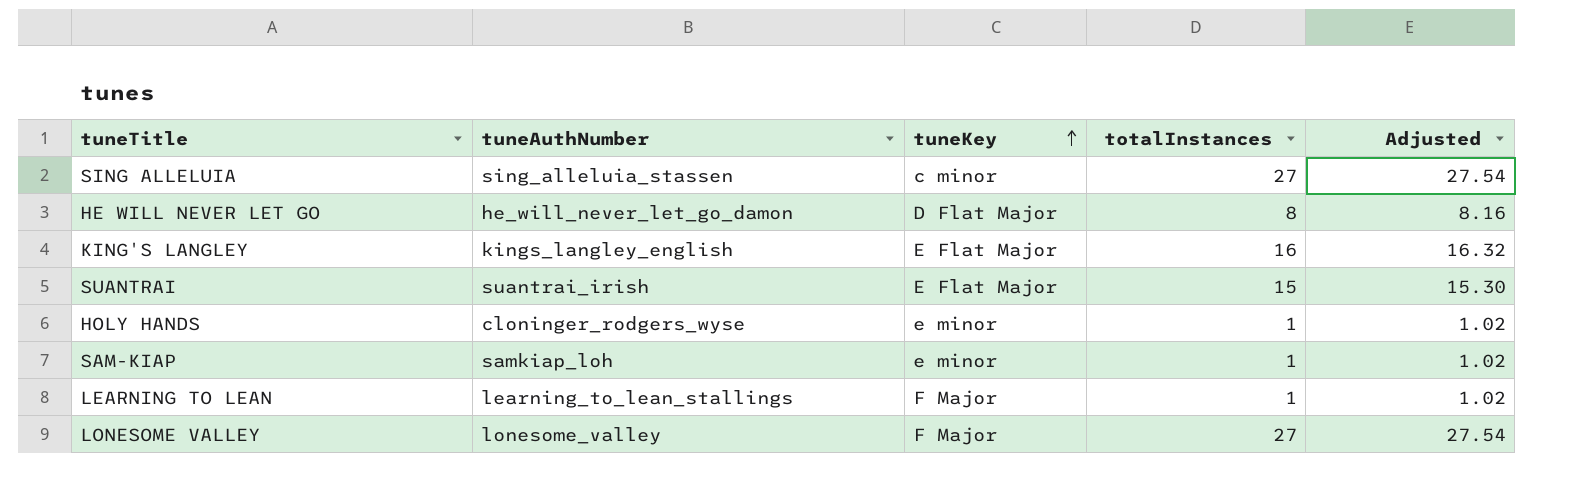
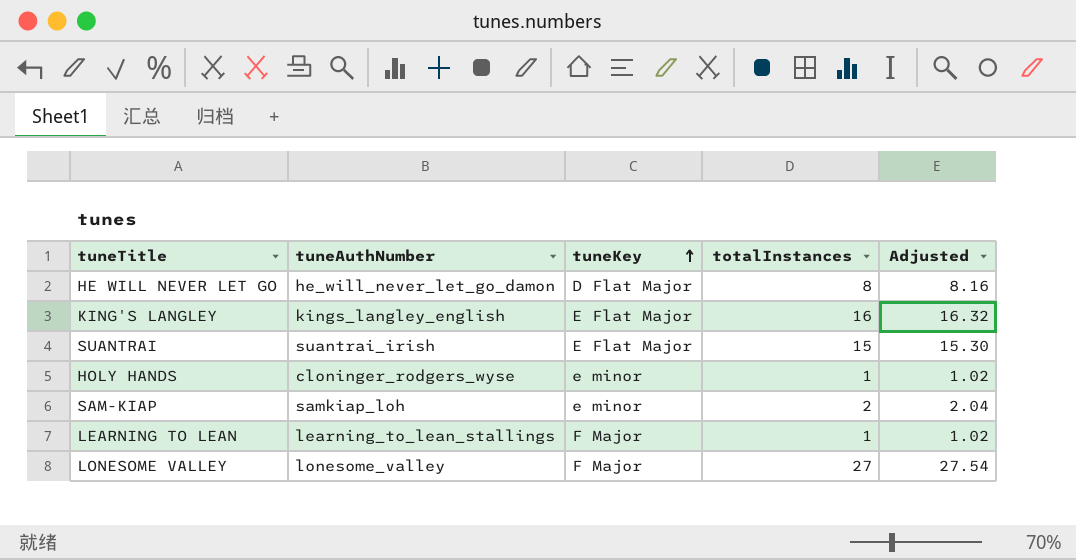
row SING ALLELUIA: sing_alleluia_stassen | c minor | 27 | 27.54 -> none
SAM-KIAP | totalInstances: 1 -> 2
SAM-KIAP | Adjusted: 1.02 -> 2.04

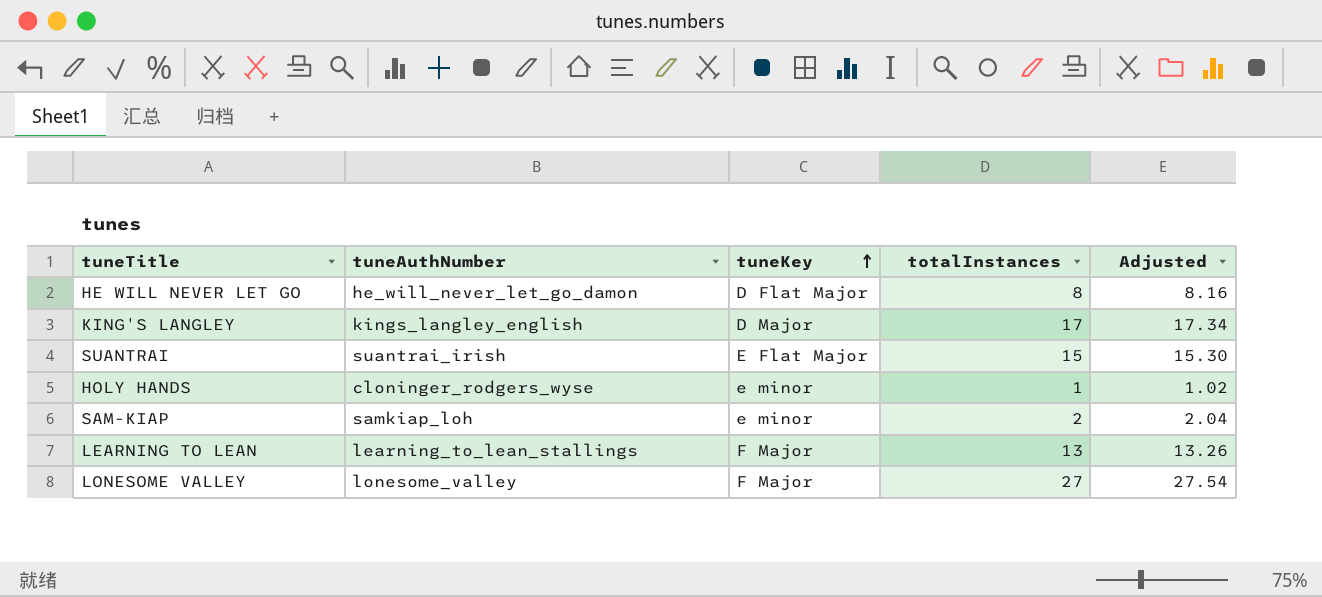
KING'S LANGLEY | tuneKey: E Flat Major -> D Major
KING'S LANGLEY | totalInstances: 16 -> 17
KING'S LANGLEY | Adjusted: 16.32 -> 17.34
LEARNING TO LEAN | totalInstances: 1 -> 13
LEARNING TO LEAN | Adjusted: 1.02 -> 13.26

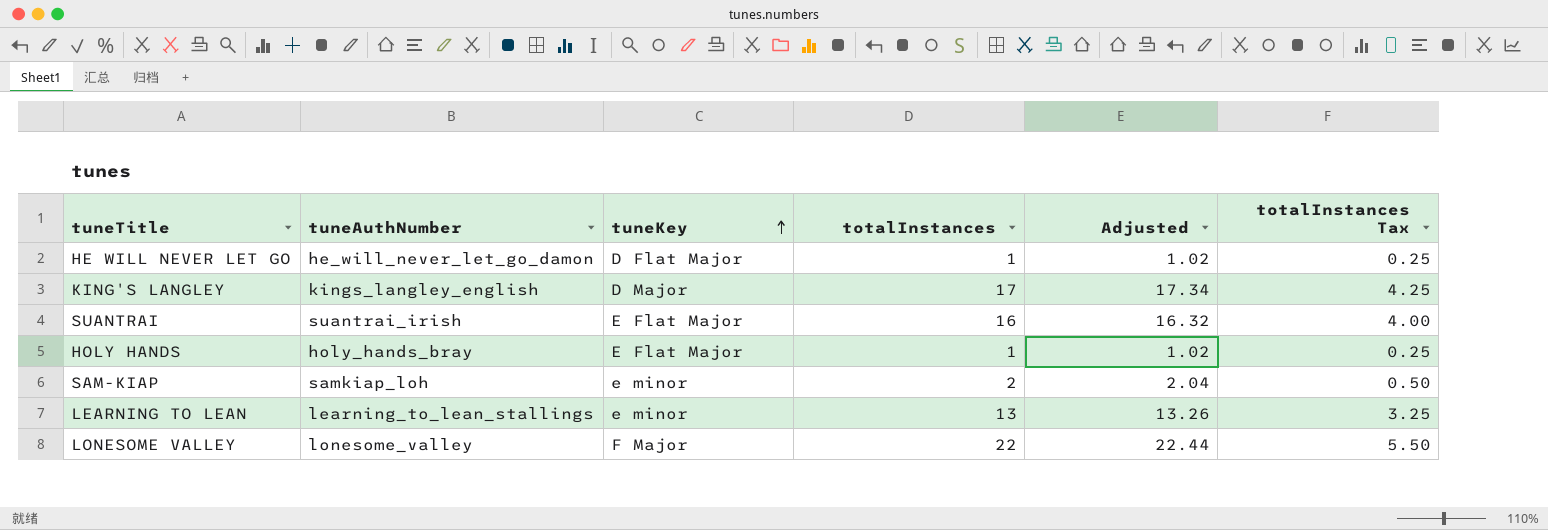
column totalInstances Tax | formula: none -> [totalInstances] * 0.25
HE WILL NEVER LET GO | totalInstances: 8 -> 1
HE WILL NEVER LET GO | Adjusted: 8.16 -> 1.02
SUANTRAI | totalInstances: 15 -> 16
SUANTRAI | Adjusted: 15.30 -> 16.32
HOLY HANDS | tuneAuthNumber: cloninger_rodgers_wyse -> holy_hands_bray
HOLY HANDS | tuneKey: e minor -> E Flat Major
LEARNING TO LEAN | tuneKey: F Major -> e minor
LONESOME VALLEY | totalInstances: 27 -> 22
LONESOME VALLEY | Adjusted: 27.54 -> 22.44

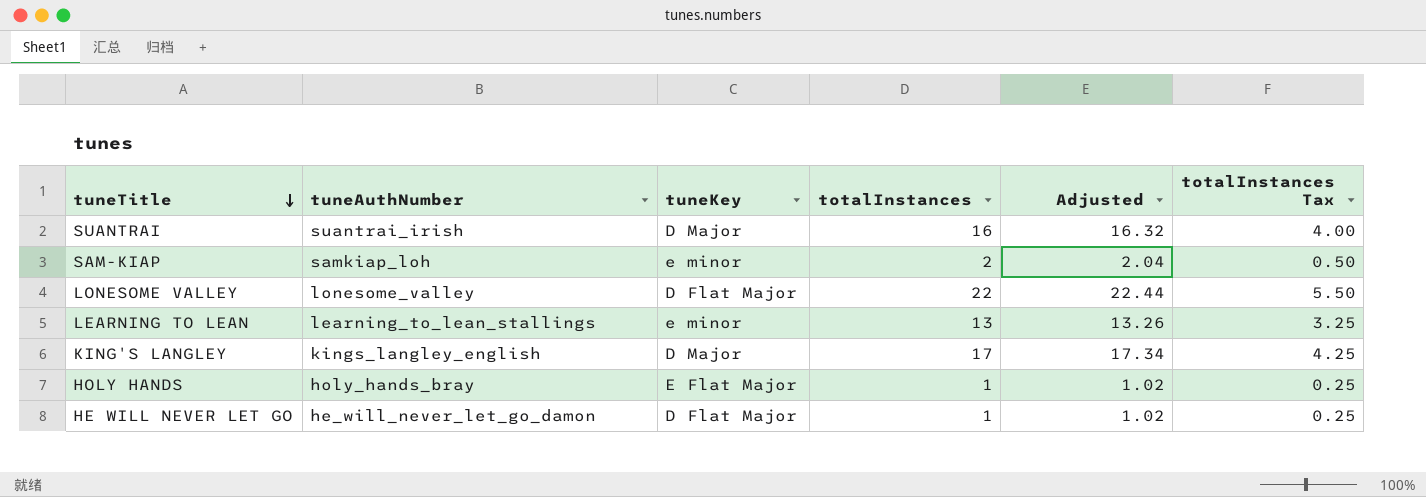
row order: tuneKey ascending -> tuneTitle descending
SUANTRAI | tuneKey: E Flat Major -> D Major
LONESOME VALLEY | tuneKey: F Major -> D Flat Major

